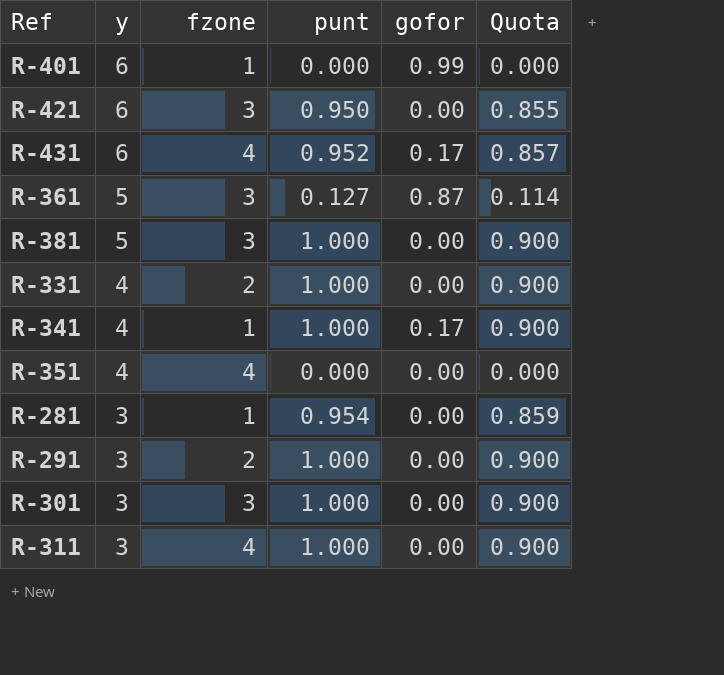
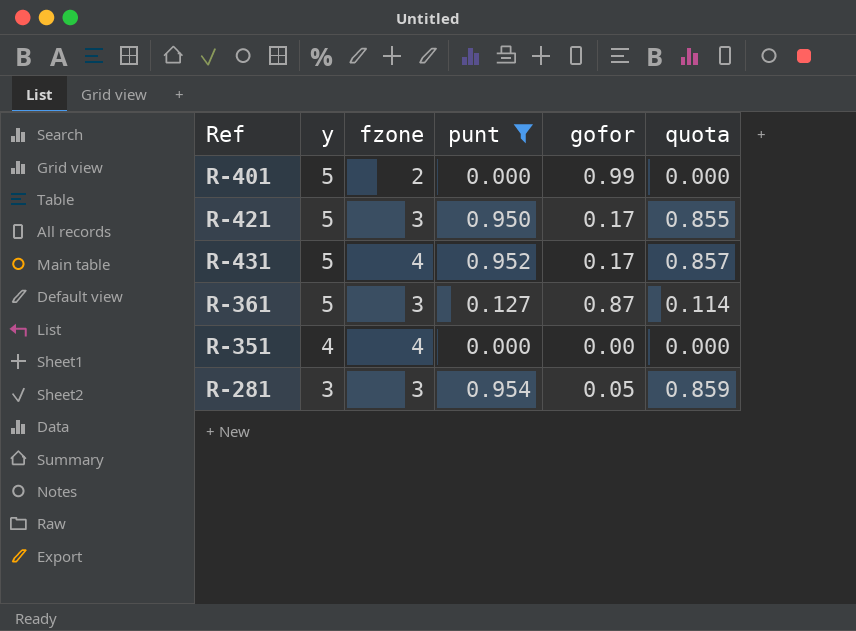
filter: none -> punt != 1.000
column name: Quota -> quota
R-401 | y: 6 -> 5
R-401 | fzone: 1 -> 2
R-421 | y: 6 -> 5
R-421 | gofor: 0.00 -> 0.17
R-431 | y: 6 -> 5
R-281 | fzone: 1 -> 3
R-281 | gofor: 0.00 -> 0.05

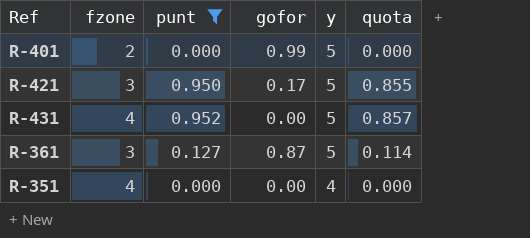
column y | position: 2 -> 5
row R-281: 3 | 3 | 0.954 | 0.05 | 0.859 -> none
R-431 | gofor: 0.17 -> 0.00

